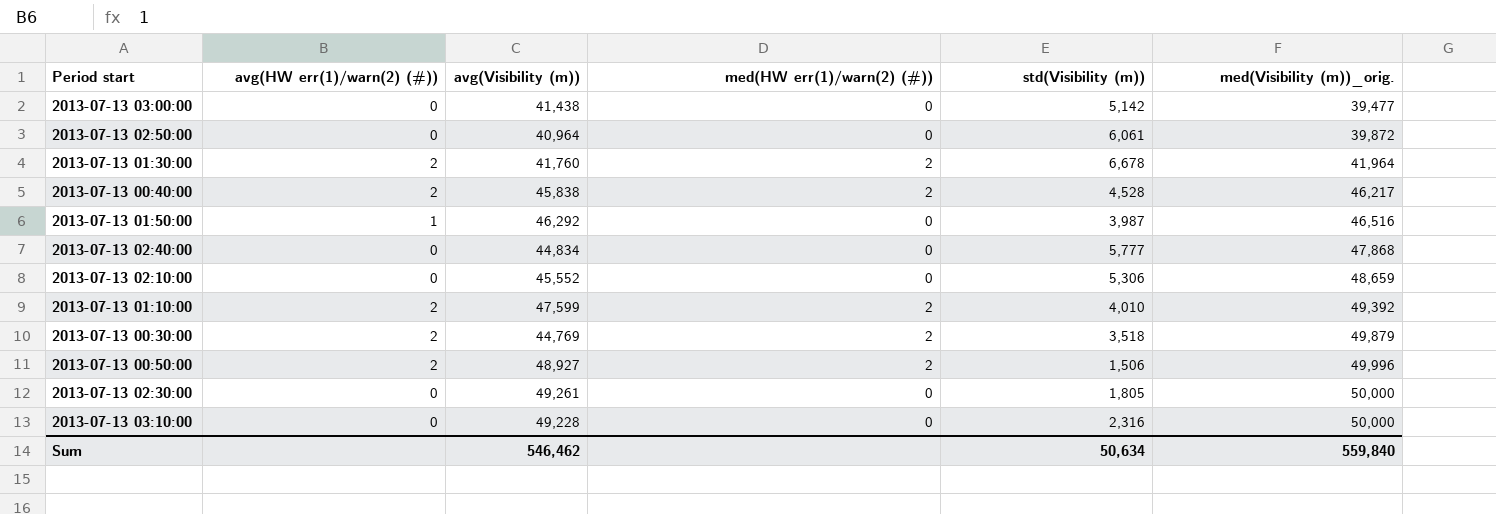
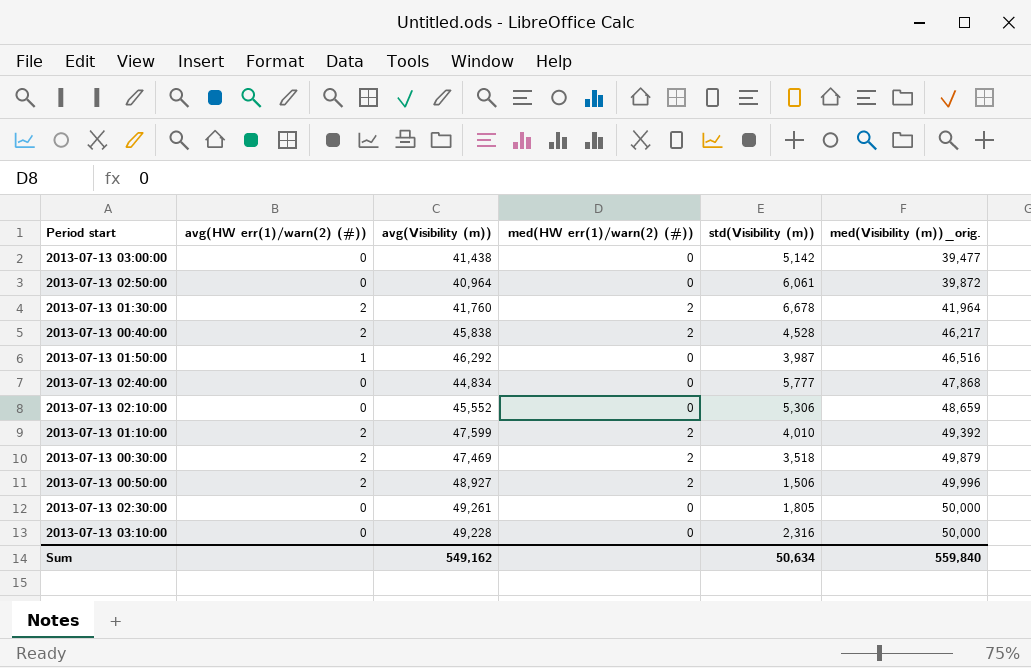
2013-07-13 00:30:00 | avg(Visibility (m)): 44,769 -> 47,469
Sum | avg(Visibility (m)): 546,462 -> 549,162

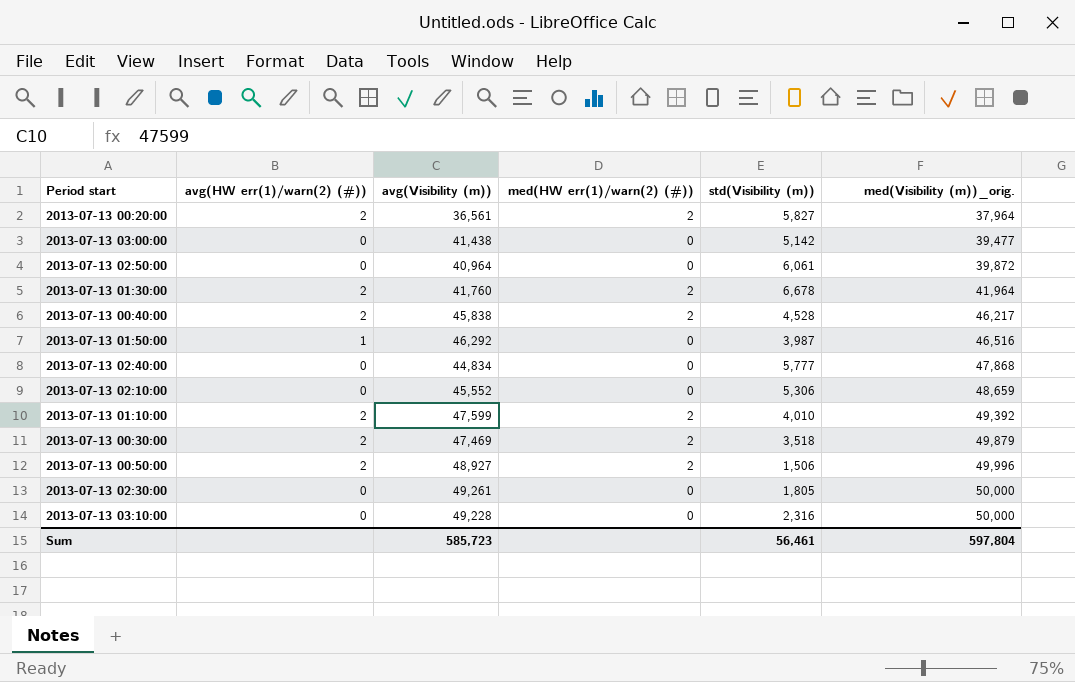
row 2013-07-13 00:20:00: none -> 2 | 36,561 | 2 | 5,827 | 37,964
Sum | avg(Visibility (m)): 549,162 -> 585,723
Sum | std(Visibility (m)): 50,634 -> 56,461
Sum | med(Visibility (m))_orig.: 559,840 -> 597,804

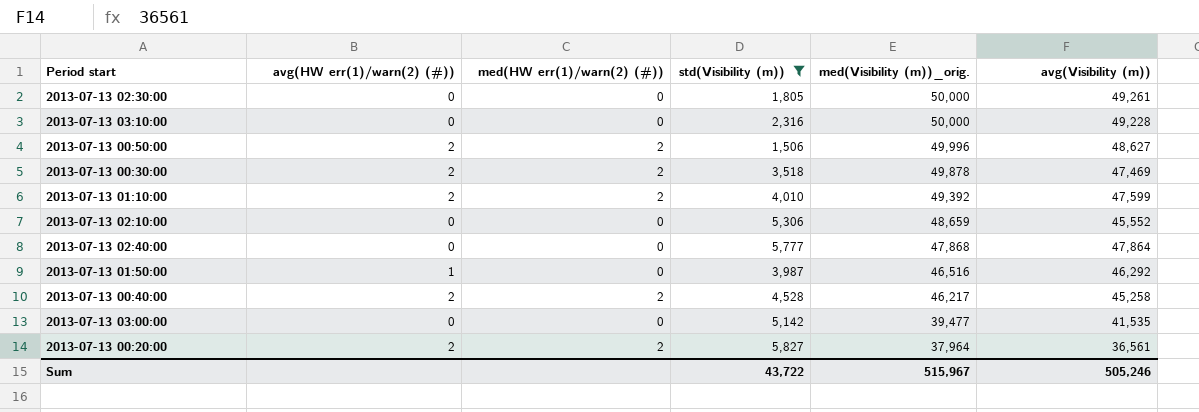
filter: none -> std(Visibility (m)) <= 5,827
row order: med(Visibility (m))_orig. ascending -> med(Visibility (m))_orig. descending
column avg(Visibility (m)) | position: 3 -> 6
2013-07-13 00:50:00 | avg(Visibility (m)): 48,927 -> 48,627
2013-07-13 00:30:00 | med(Visibility (m))_orig.: 49,879 -> 49,878
2013-07-13 02:40:00 | avg(Visibility (m)): 44,834 -> 47,864
2013-07-13 00:40:00 | avg(Visibility (m)): 45,838 -> 45,258
2013-07-13 03:00:00 | avg(Visibility (m)): 41,438 -> 41,535
Sum | std(Visibility (m)): 56,461 -> 43,722
Sum | med(Visibility (m))_orig.: 597,804 -> 515,967
Sum | avg(Visibility (m)): 585,723 -> 505,246

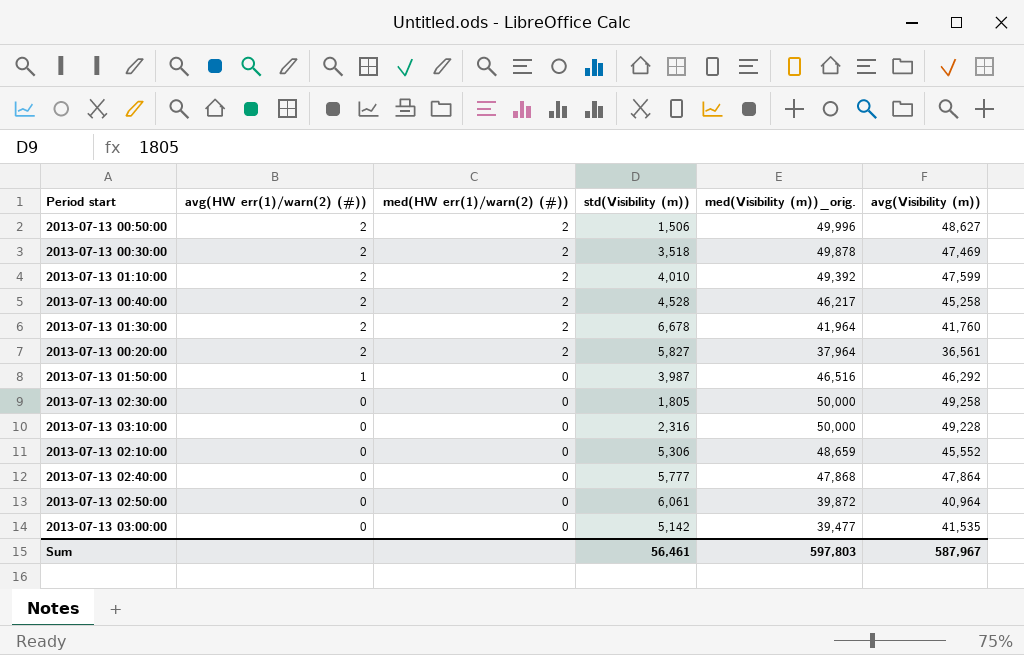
filter: std(Visibility (m)) <= 5,827 -> none
row order: med(Visibility (m))_orig. descending -> avg(HW err(1)/warn(2) (#)) descending
2013-07-13 02:30:00 | avg(Visibility (m)): 49,261 -> 49,258
Sum | std(Visibility (m)): 43,722 -> 56,461
Sum | med(Visibility (m))_orig.: 515,967 -> 597,803
Sum | avg(Visibility (m)): 505,246 -> 587,967

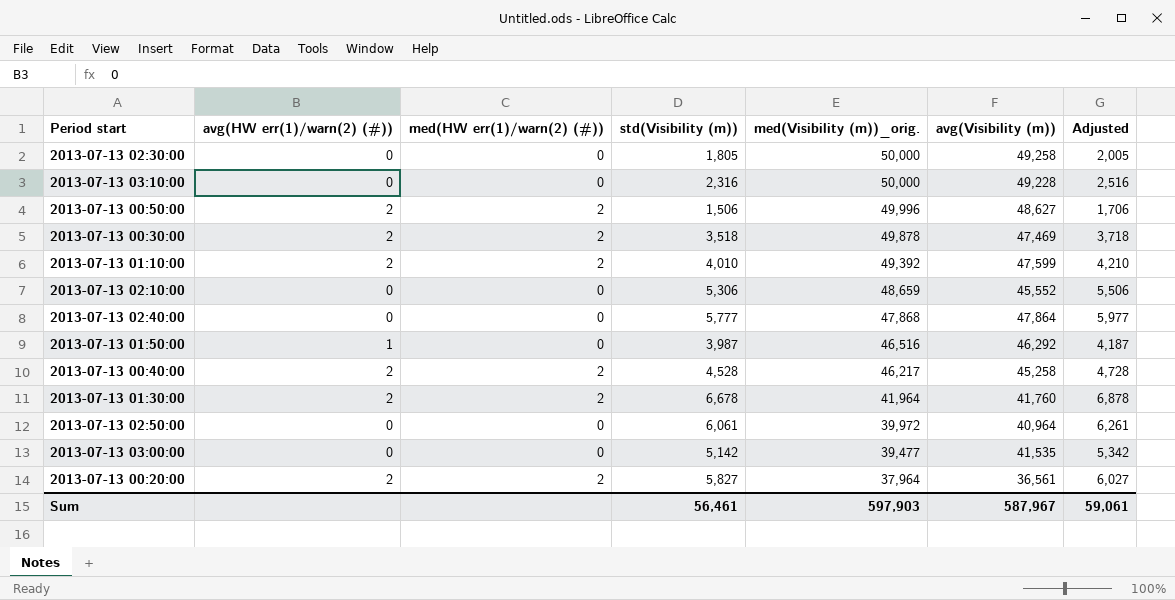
row order: avg(HW err(1)/warn(2) (#)) descending -> med(Visibility (m))_orig. descending
column Adjusted | formula: none -> [std(Visibility (m))] + 200
2013-07-13 02:50:00 | med(Visibility (m))_orig.: 39,872 -> 39,972
Sum | med(Visibility (m))_orig.: 597,803 -> 597,903

